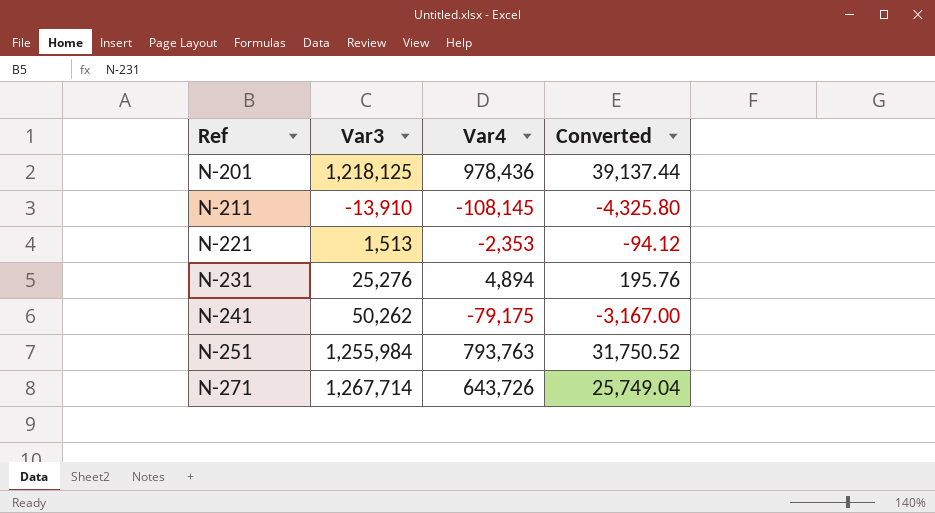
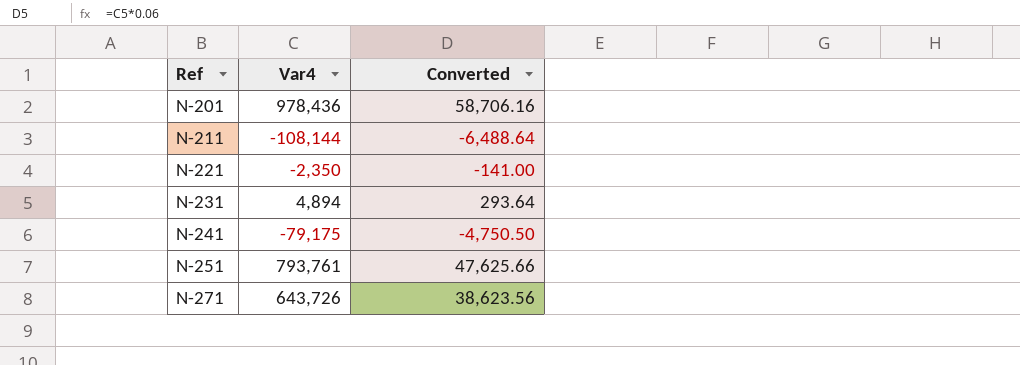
column Var3 | position: 2 -> none
column Converted | formula: [Var4] * 0.04 -> [Var4] * 0.06
N-211 | Var4: -108,145 -> -108,144
N-221 | Var4: -2,353 -> -2,350
N-251 | Var4: 793,763 -> 793,761

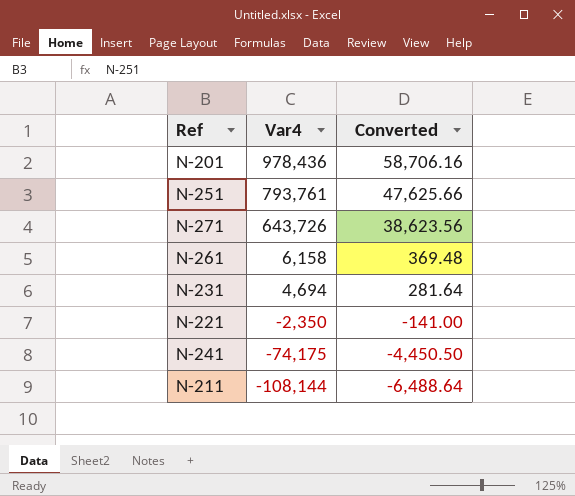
row order: Ref ascending -> Var4 descending
row N-261: none -> 6,158 | 369.48
N-231 | Var4: 4,894 -> 4,694
N-231 | Converted: 293.64 -> 281.64
N-241 | Var4: -79,175 -> -74,175
N-241 | Converted: -4,750.50 -> -4,450.50

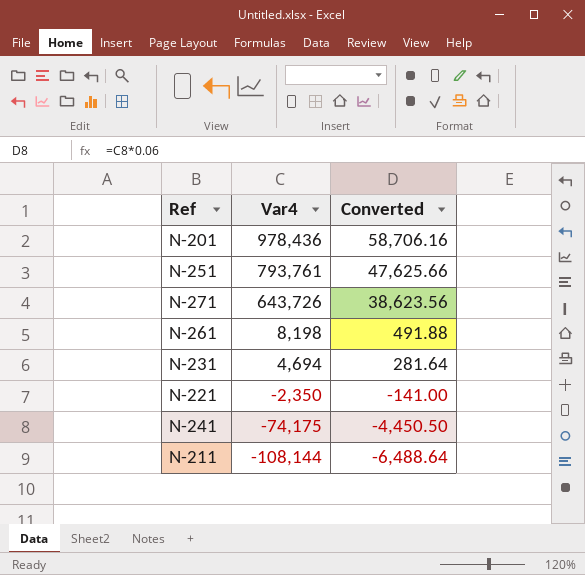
N-261 | Var4: 6,158 -> 8,198
N-261 | Converted: 369.48 -> 491.88

